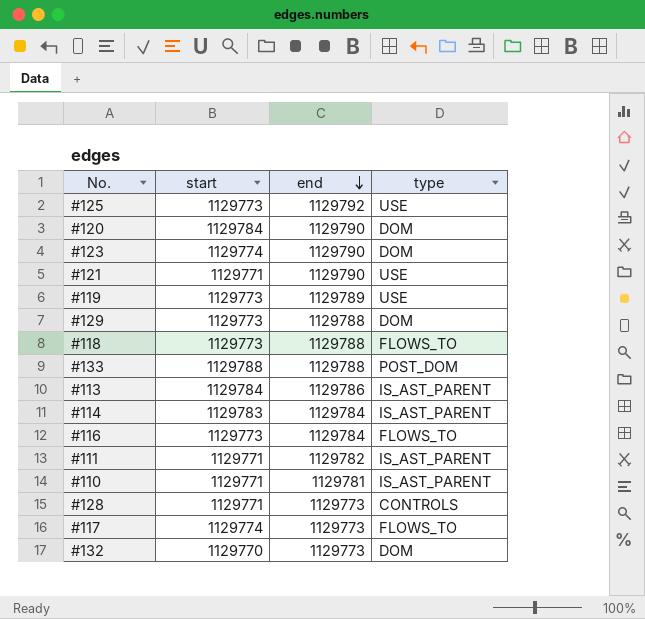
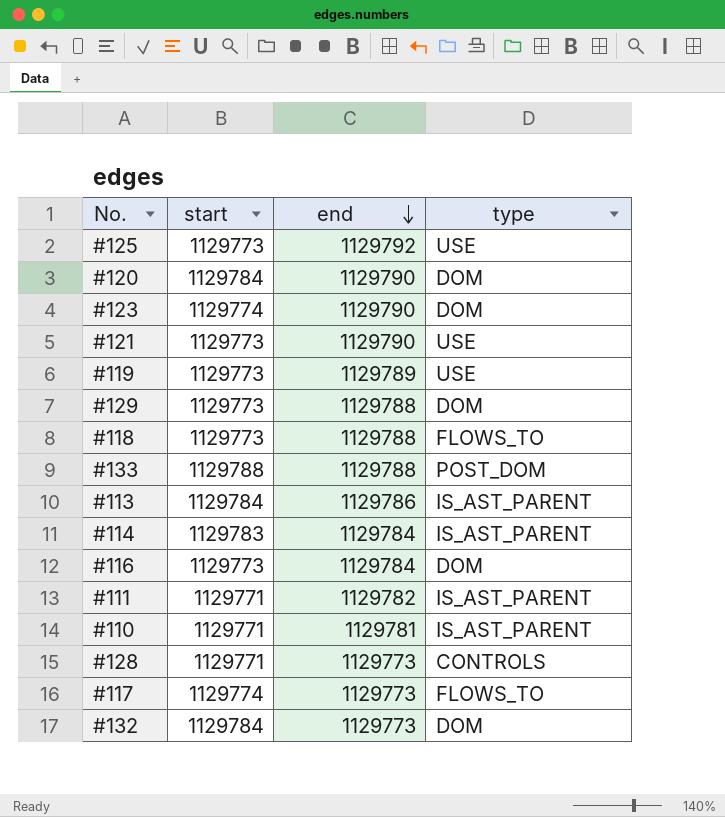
#121 | start: 1129771 -> 1129773
#116 | type: FLOWS_TO -> DOM
#132 | start: 1129770 -> 1129784

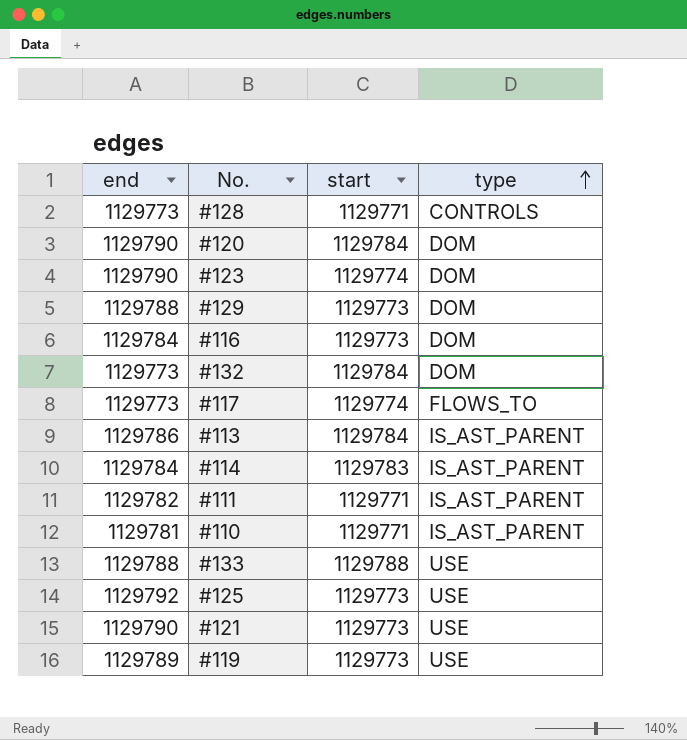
row order: end descending -> type ascending
column end | position: 3 -> 1
row #118: 1129773 | 1129788 | FLOWS_TO -> none
#133 | type: POST_DOM -> USE

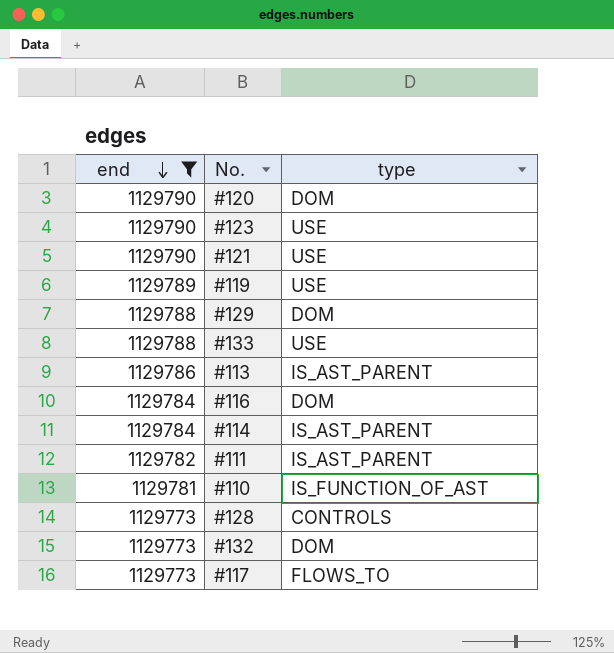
filter: none -> end != 1129792
row order: type ascending -> end descending
column start | position: 3 -> none
#123 | type: DOM -> USE
#110 | type: IS_AST_PARENT -> IS_FUNCTION_OF_AST

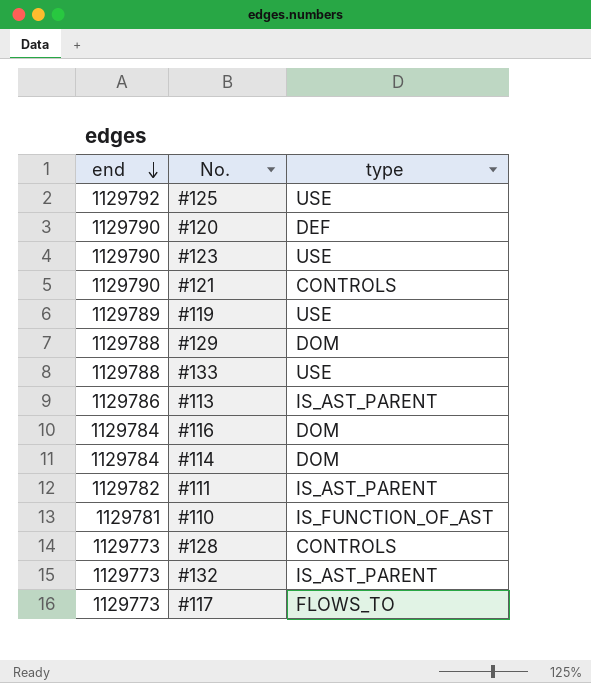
filter: end != 1129792 -> none
#120 | type: DOM -> DEF
#121 | type: USE -> CONTROLS
#114 | type: IS_AST_PARENT -> DOM
#132 | type: DOM -> IS_AST_PARENT

